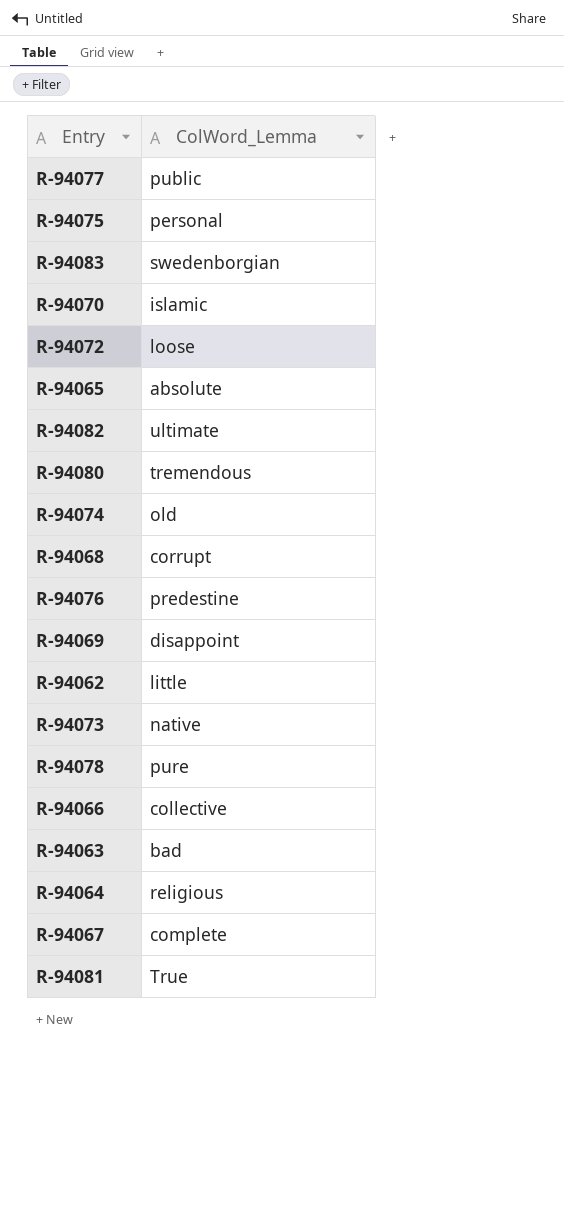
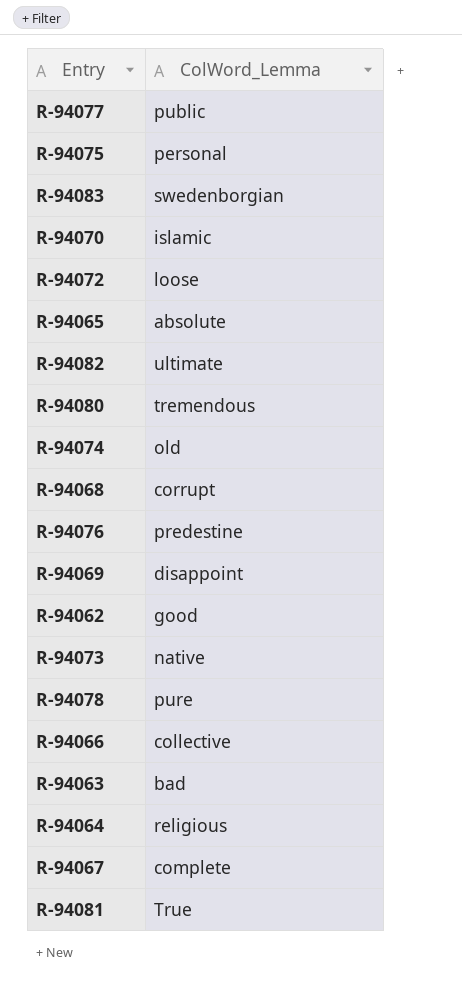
R-94062 | ColWord_Lemma: little -> good

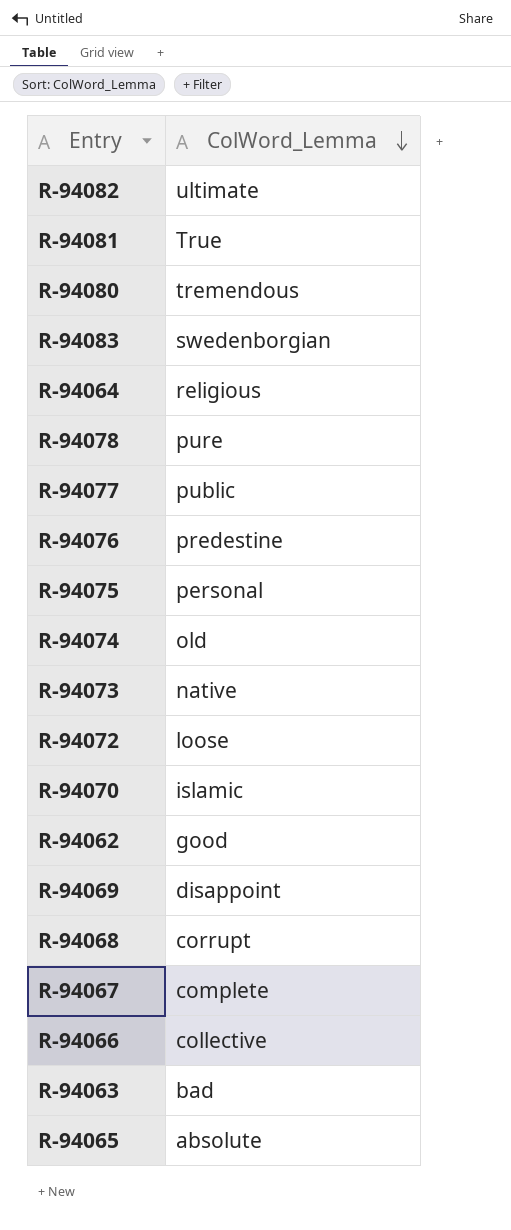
row order: none -> ColWord_Lemma descending

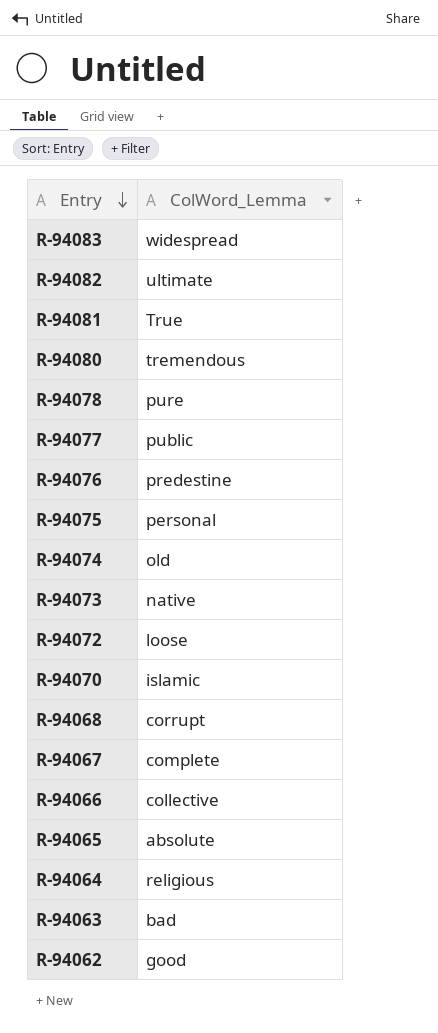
row order: ColWord_Lemma descending -> Entry descending
row R-94069: disappoint -> none
R-94083 | ColWord_Lemma: swedenborgian -> widespread

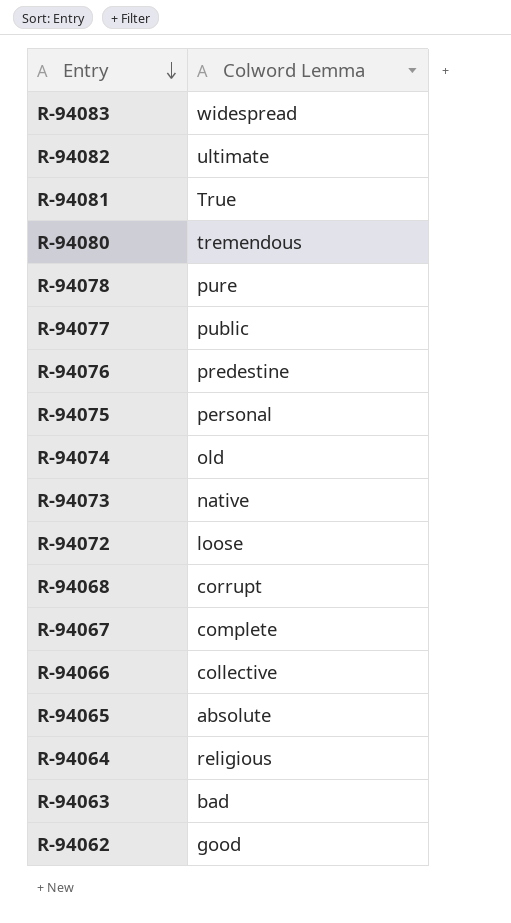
column name: ColWord_Lemma -> Colword Lemma
row R-94070: islamic -> none

